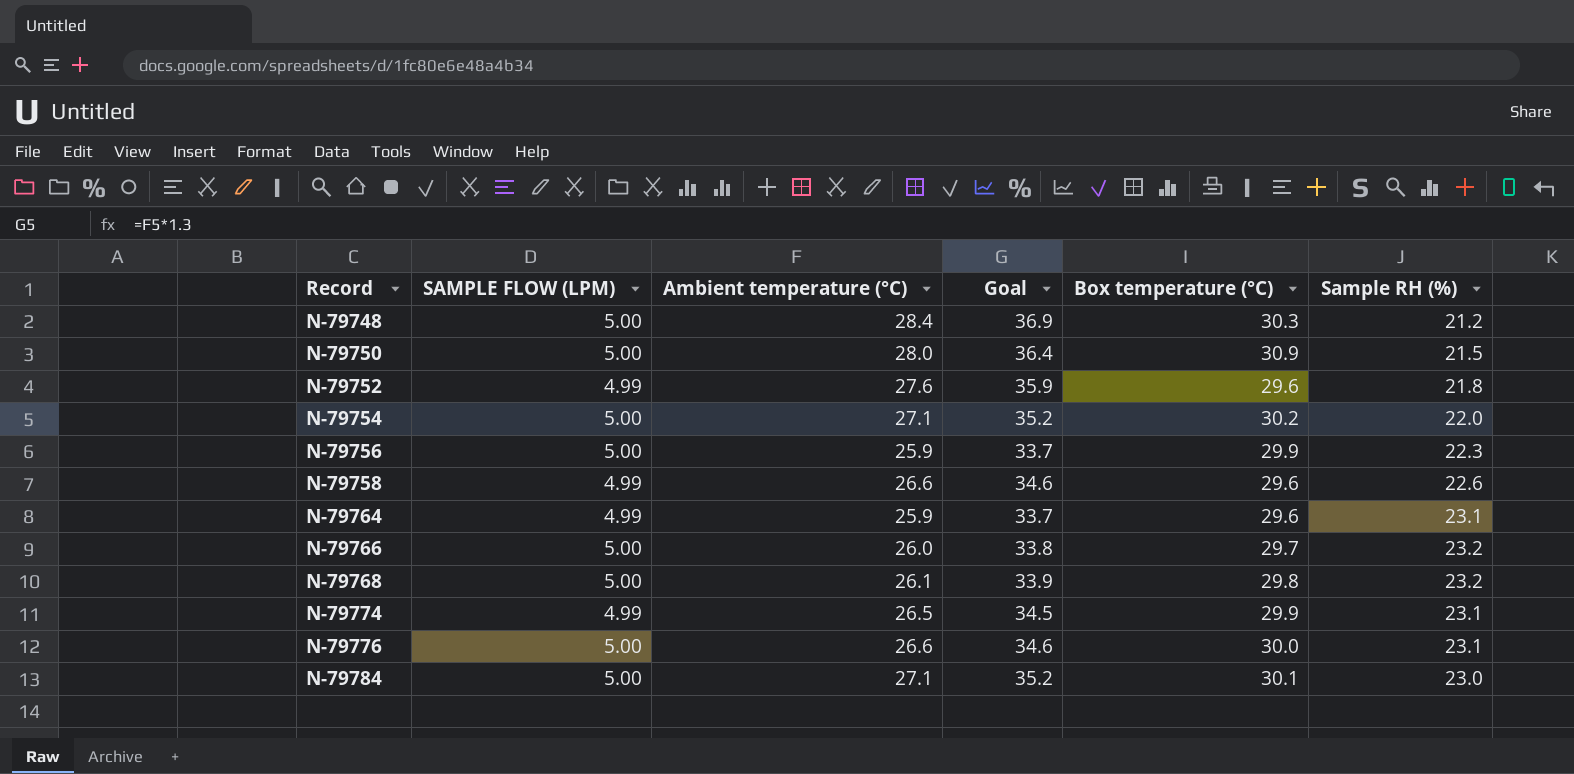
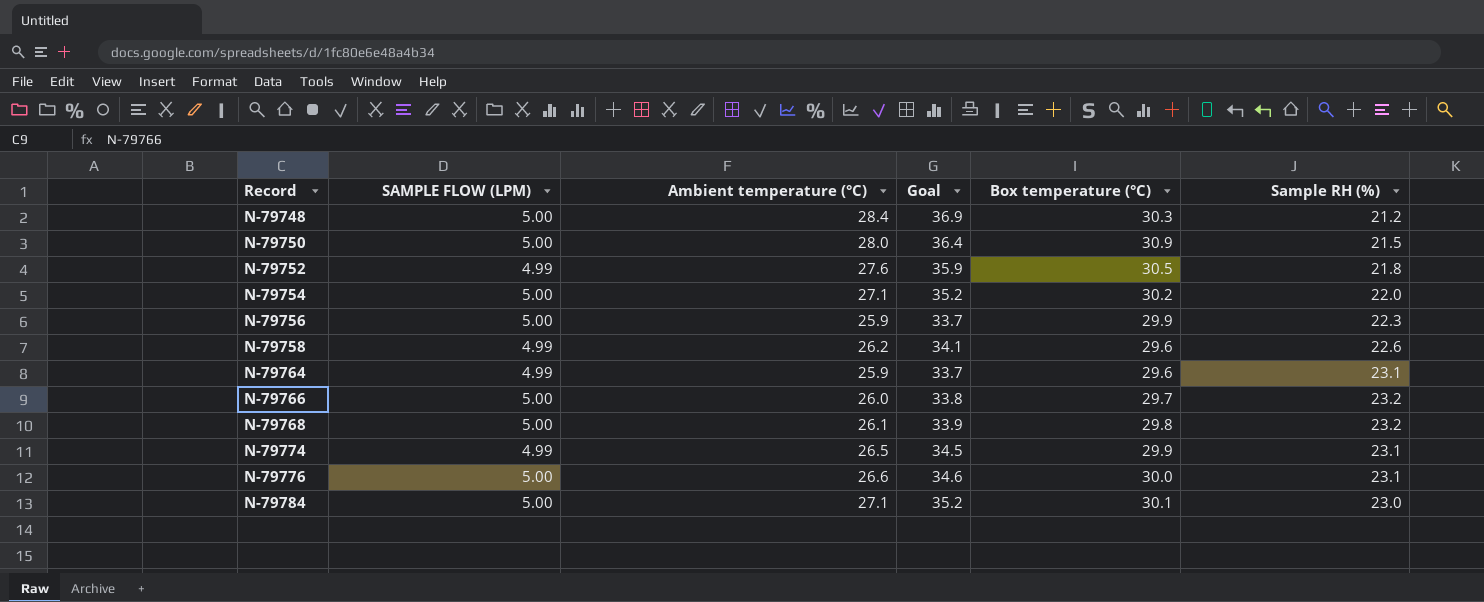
N-79752 | Box temperature (°C): 29.6 -> 30.5
N-79758 | Ambient temperature (°C): 26.6 -> 26.2
N-79758 | Goal: 34.6 -> 34.1

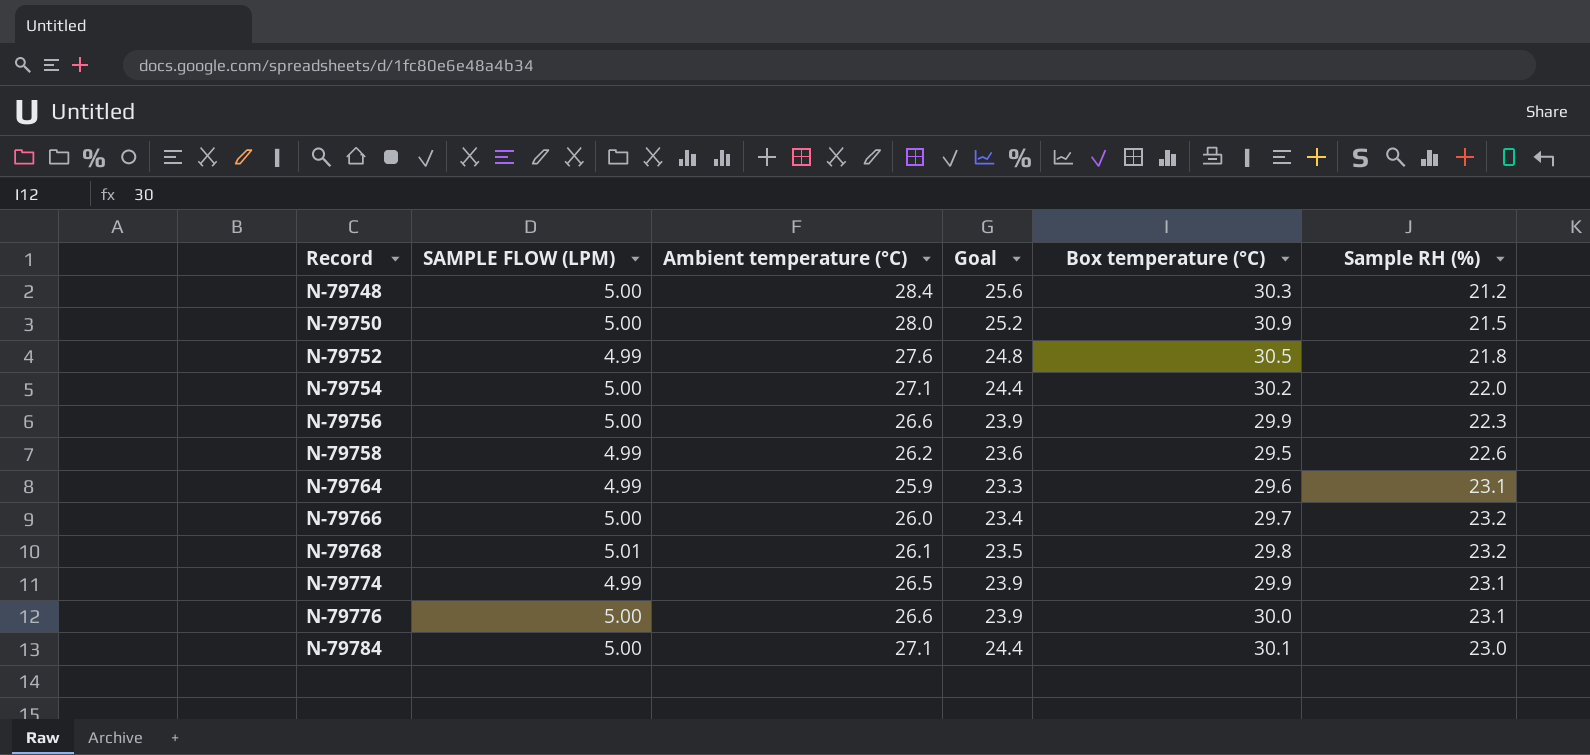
column Goal | formula: [Ambient temperature (°C)] * 1.3 -> [Ambient temperature (°C)] * 0.9
N-79756 | Ambient temperature (°C): 25.9 -> 26.6
N-79758 | Box temperature (°C): 29.6 -> 29.5
N-79768 | SAMPLE FLOW (LPM): 5.00 -> 5.01

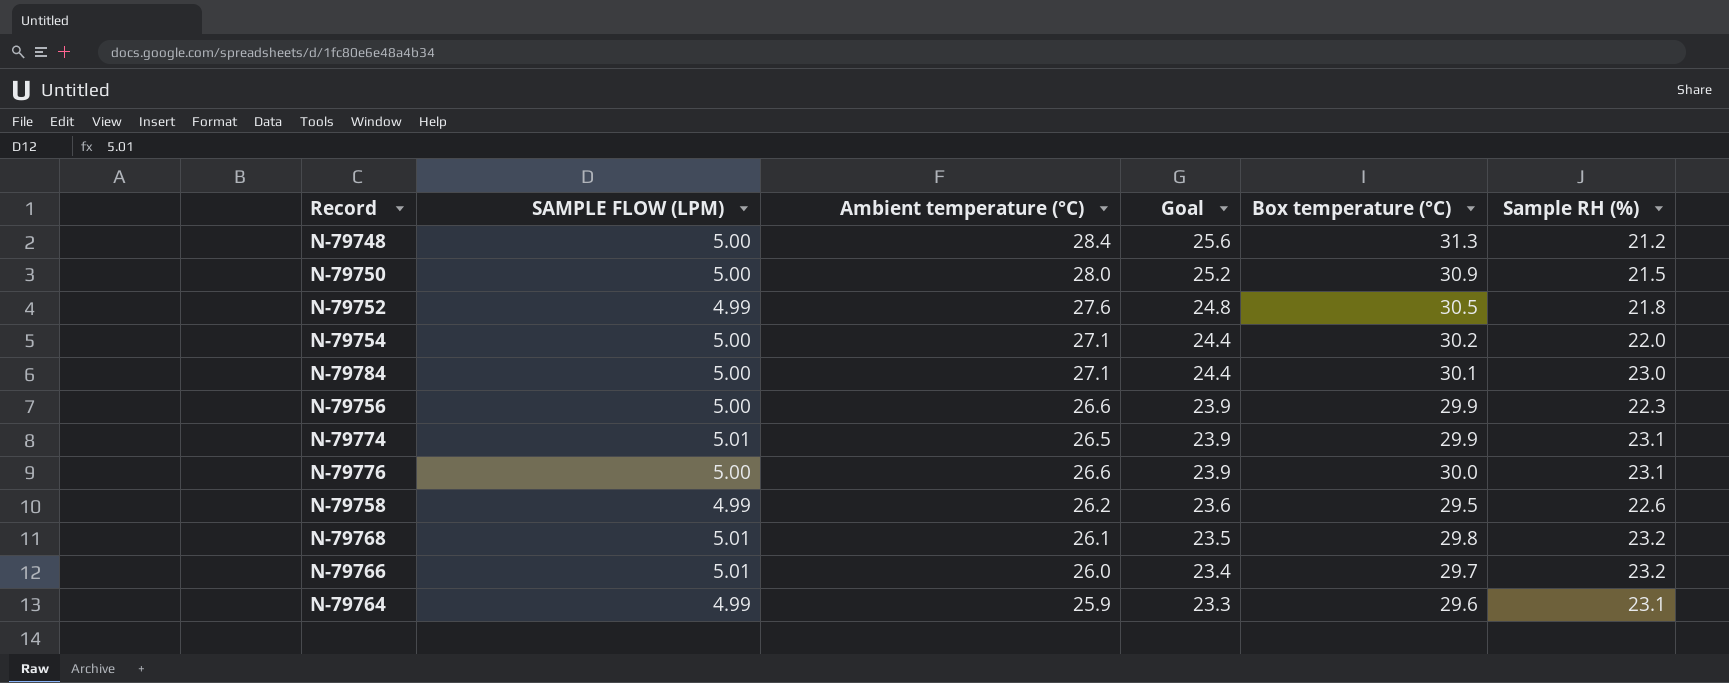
row order: Record ascending -> Goal descending
N-79748 | Box temperature (°C): 30.3 -> 31.3
N-79774 | SAMPLE FLOW (LPM): 4.99 -> 5.01
N-79766 | SAMPLE FLOW (LPM): 5.00 -> 5.01

